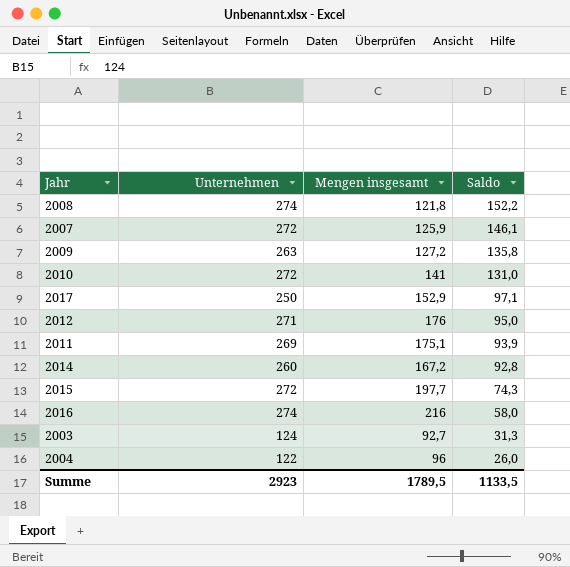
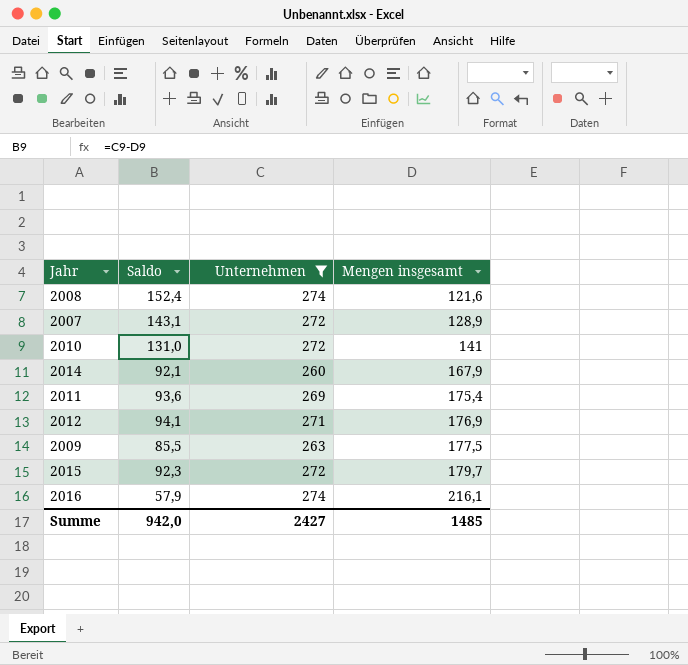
filter: none -> Unternehmen >= 260
row order: Saldo descending -> Mengen insgesamt ascending
column Saldo | position: 4 -> 2
2008 | Saldo: 152,2 -> 152,4
2008 | Mengen insgesamt: 121,8 -> 121,6
2007 | Saldo: 146,1 -> 143,1
2007 | Mengen insgesamt: 125,9 -> 128,9
2014 | Saldo: 92,8 -> 92,1
2014 | Mengen insgesamt: 167,2 -> 167,9
2011 | Saldo: 93,9 -> 93,6
2011 | Mengen insgesamt: 175,1 -> 175,4
2012 | Saldo: 95,0 -> 94,1
2012 | Mengen insgesamt: 176 -> 176,9
2009 | Saldo: 135,8 -> 85,5
2009 | Mengen insgesamt: 127,2 -> 177,5
2015 | Saldo: 74,3 -> 92,3
2015 | Mengen insgesamt: 197,7 -> 179,7
2016 | Saldo: 58,0 -> 57,9
2016 | Mengen insgesamt: 216 -> 216,1
Summe | Saldo: 1133,5 -> 942,0
Summe | Unternehmen: 2923 -> 2427
Summe | Mengen insgesamt: 1789,5 -> 1485

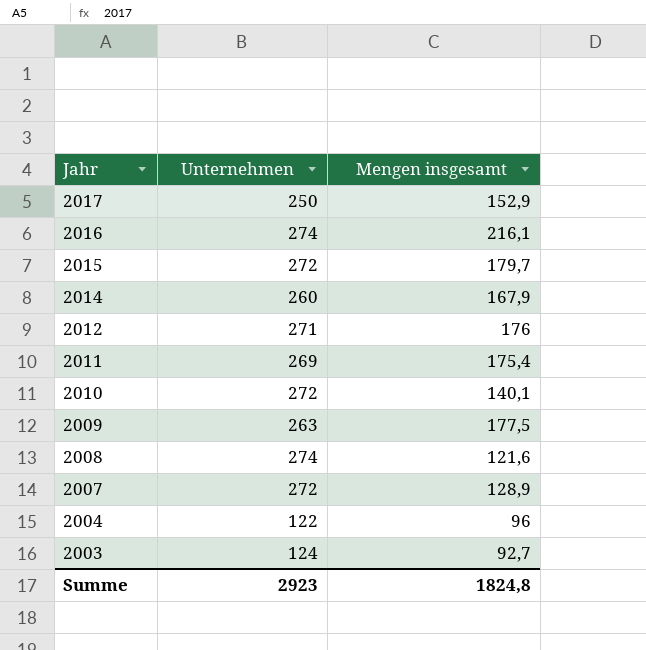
filter: Unternehmen >= 260 -> none
row order: Mengen insgesamt ascending -> Jahr descending
column Saldo | formula: [Unternehmen] - [Mengen insgesamt] -> none
2012 | Mengen insgesamt: 176,9 -> 176
2010 | Mengen insgesamt: 141 -> 140,1
Summe | Unternehmen: 2427 -> 2923
Summe | Mengen insgesamt: 1485 -> 1824,8

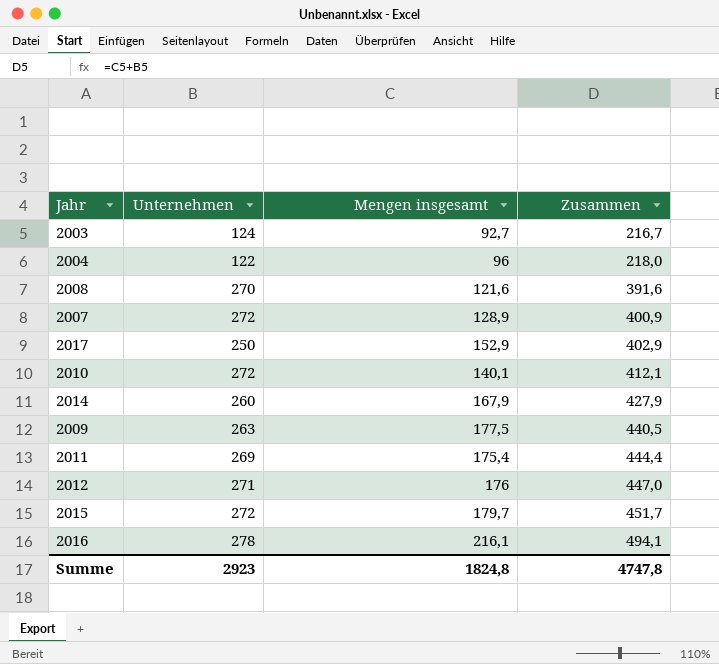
row order: Jahr descending -> Zusammen ascending
column Zusammen | formula: none -> [Unternehmen] + [Mengen insgesamt]
2008 | Unternehmen: 274 -> 270
2016 | Unternehmen: 274 -> 278

